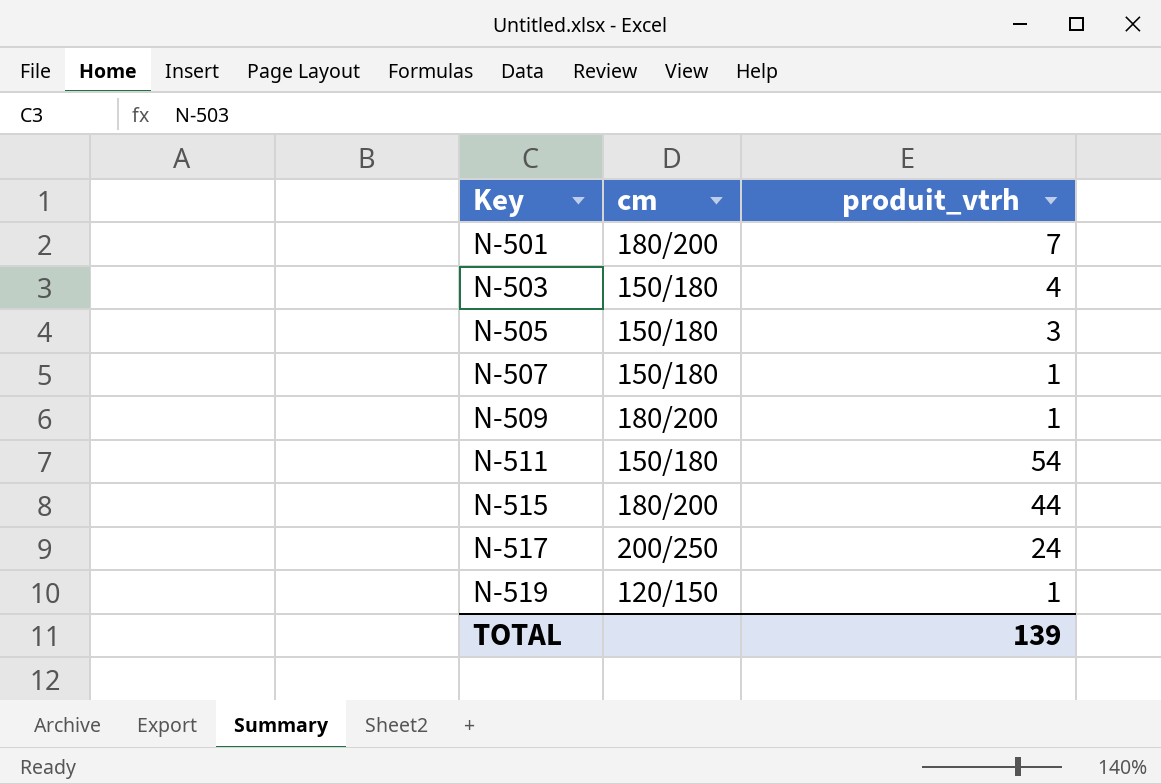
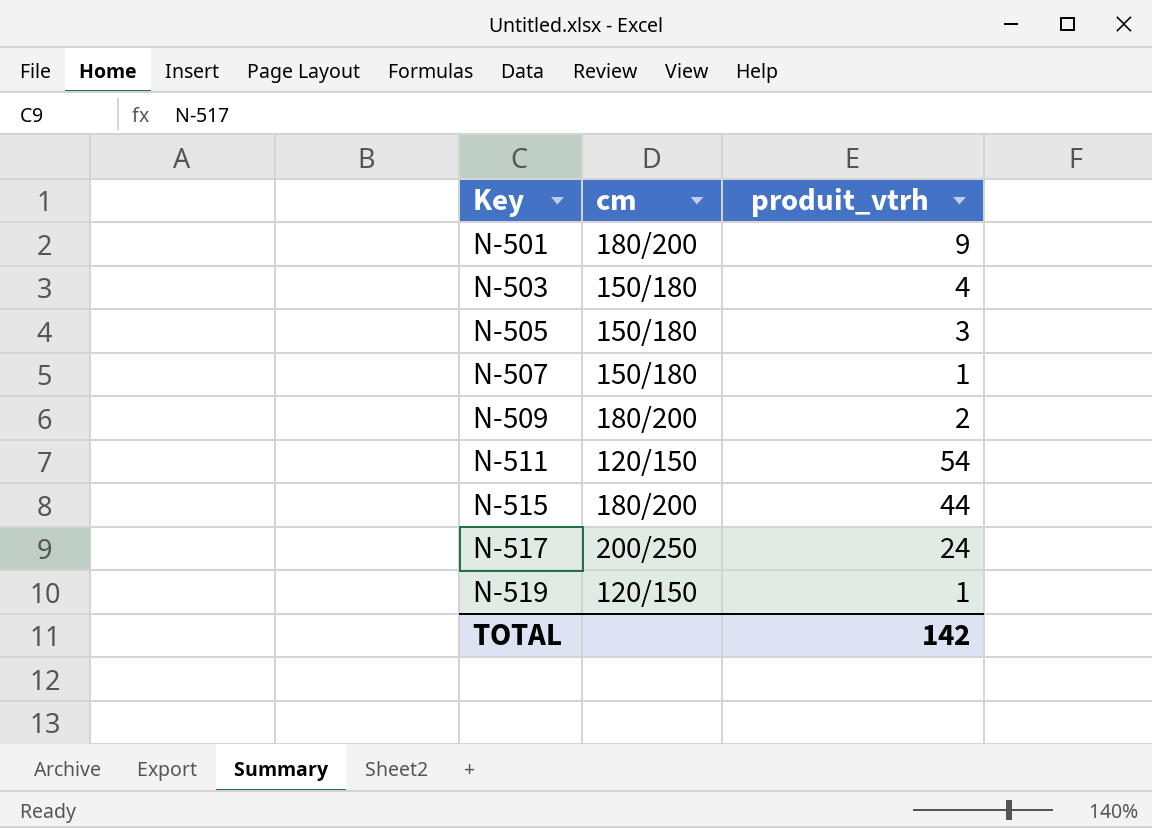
N-501 | produit_vtrh: 7 -> 9
N-509 | produit_vtrh: 1 -> 2
N-511 | cm: 150/180 -> 120/150
TOTAL | produit_vtrh: 139 -> 142

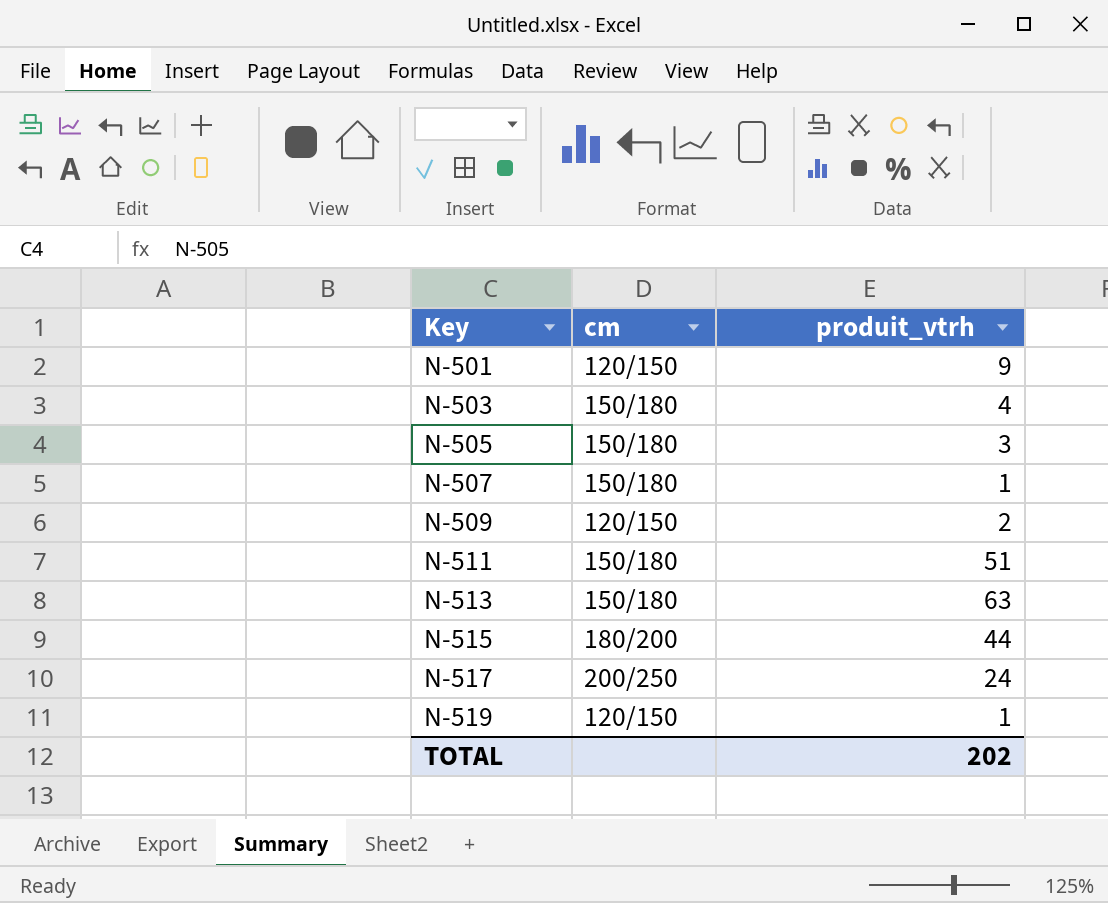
N-501 | cm: 180/200 -> 120/150
N-509 | cm: 180/200 -> 120/150
N-511 | cm: 120/150 -> 150/180
N-511 | produit_vtrh: 54 -> 51
row N-513: none -> 150/180 | 63
TOTAL | produit_vtrh: 142 -> 202

